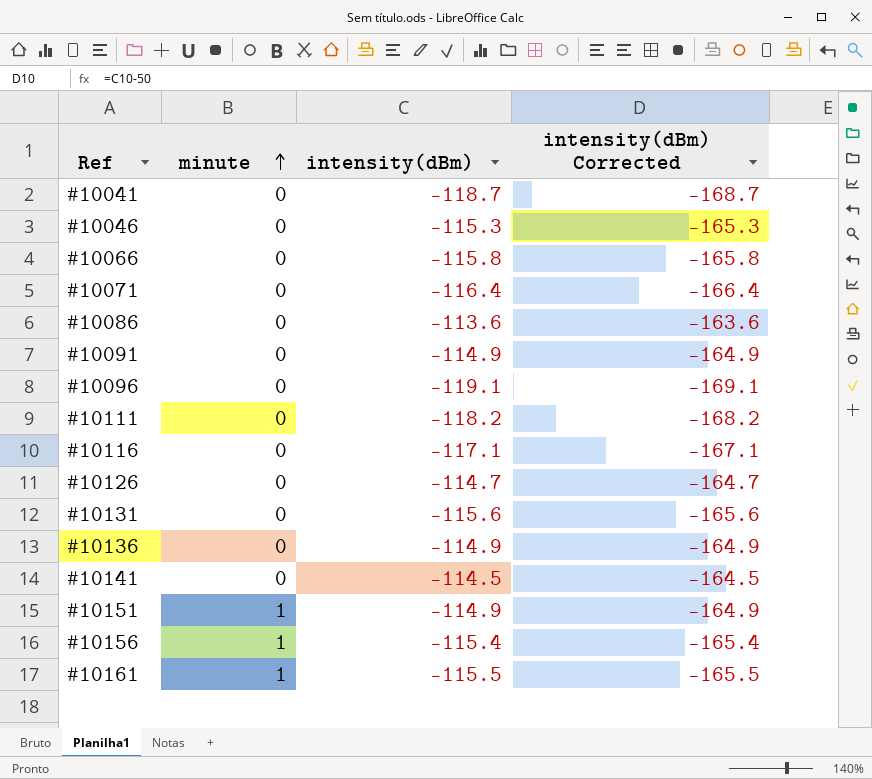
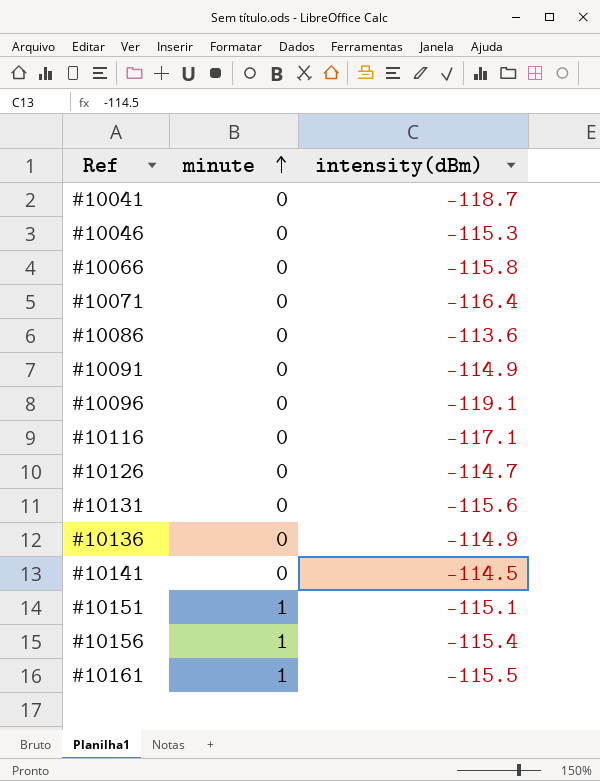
column intensity(dBm) Corrected | formula: [intensity(dBm)] - 50 -> none
row #10111: 0 | -118.2 | -168.2 -> none
#10151 | intensity(dBm): -114.9 -> -115.1

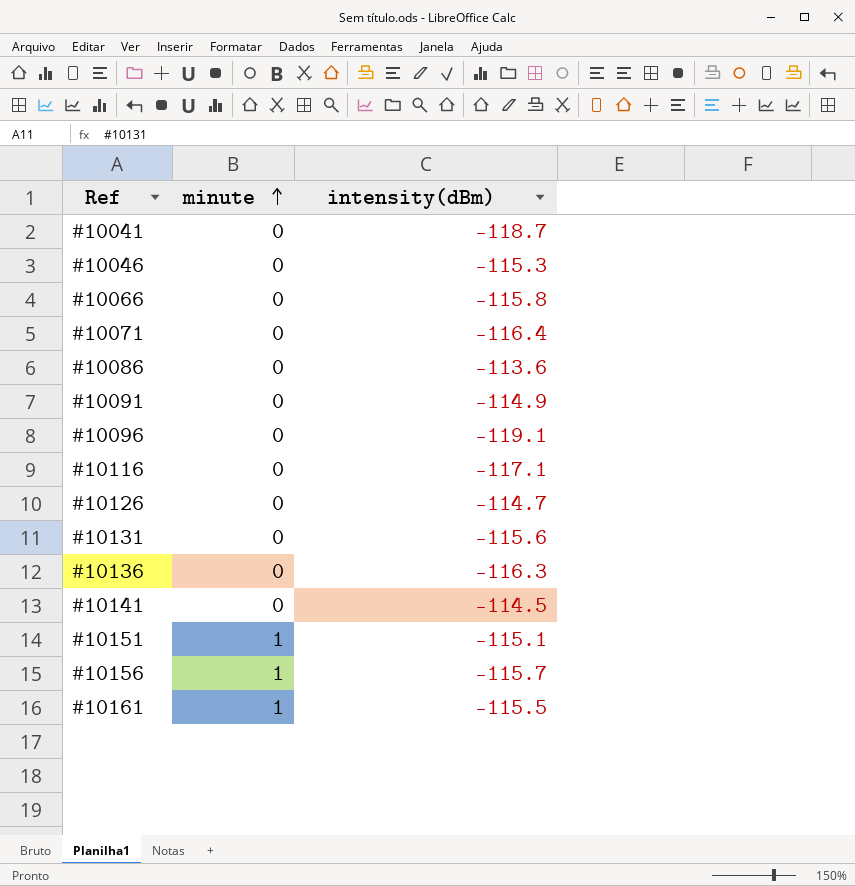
#10136 | intensity(dBm): -114.9 -> -116.3
#10156 | intensity(dBm): -115.4 -> -115.7

